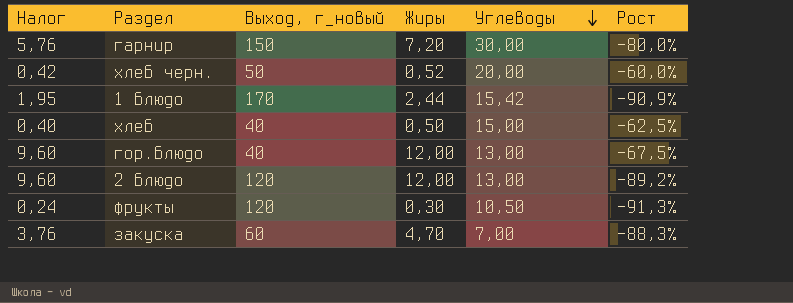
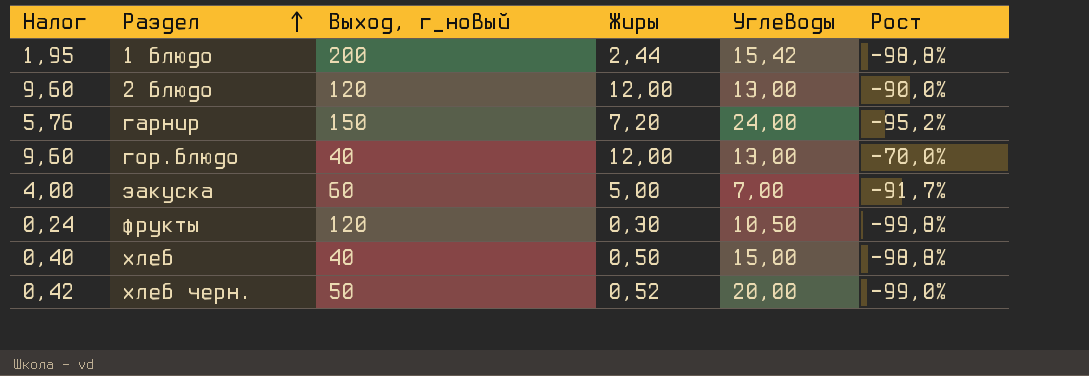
row order: Углеводы descending -> Раздел ascending
column Рост | formula: ([Углеводы] - [Выход, г_новый]) / [Выход, г_новый] -> ([Жиры] - [Выход, г_новый]) / [Выход, г_новый]
1 блюдо | Выход, г_новый: 170 -> 200
гарнир | Углеводы: 30,00 -> 24,00
закуска | Налог: 3,76 -> 4,00
закуска | Жиры: 4,70 -> 5,00

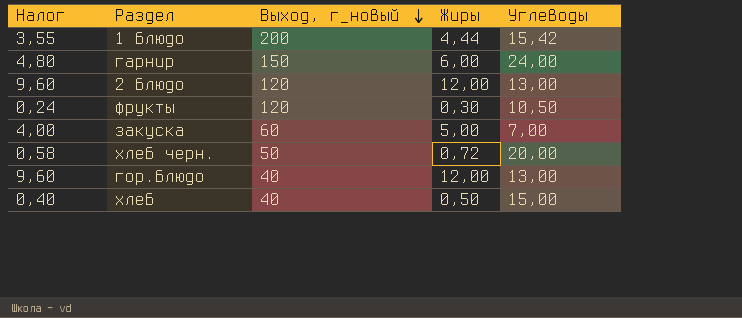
row order: Раздел ascending -> Выход, г_новый descending
column Рост | formula: ([Жиры] - [Выход, г_новый]) / [Выход, г_новый] -> none
1 блюдо | Налог: 1,95 -> 3,55
1 блюдо | Жиры: 2,44 -> 4,44
гарнир | Налог: 5,76 -> 4,80
гарнир | Жиры: 7,20 -> 6,00
хлеб черн. | Налог: 0,42 -> 0,58
хлеб черн. | Жиры: 0,52 -> 0,72

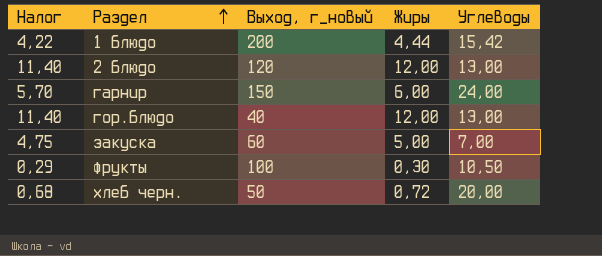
row order: Выход, г_новый descending -> Раздел ascending
column Налог | formula: [Жиры] * 0,8 -> [Жиры] * 0,95
row хлеб: 0,40 | 40 | 0,50 | 15,00 -> none
фрукты | Выход, г_новый: 120 -> 100

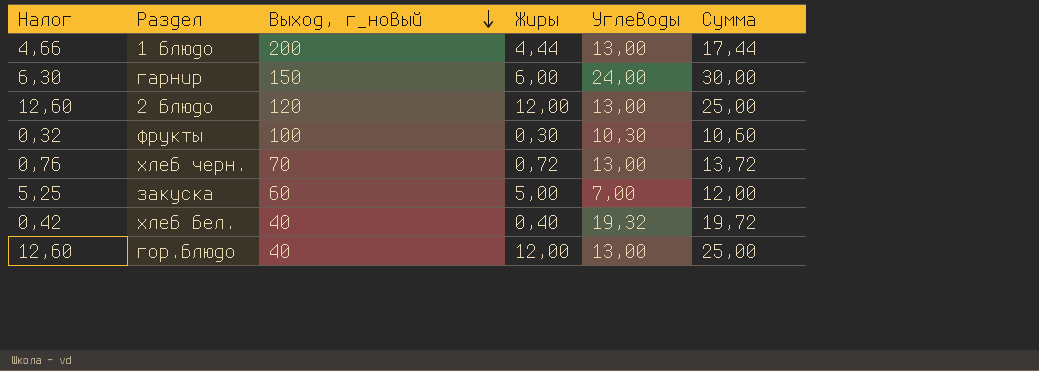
row order: Раздел ascending -> Выход, г_новый descending
column Налог | formula: [Жиры] * 0,95 -> [Жиры] * 1,05
column Сумма | formula: none -> [Жиры] + [Углеводы]
1 блюдо | Углеводы: 15,42 -> 13,00
фрукты | Углеводы: 10,50 -> 10,30
хлеб черн. | Выход, г_новый: 50 -> 70
хлеб черн. | Углеводы: 20,00 -> 13,00
row хлеб бел.: none -> 0,42 | 40 | 0,40 | 19,32 | 19,72

